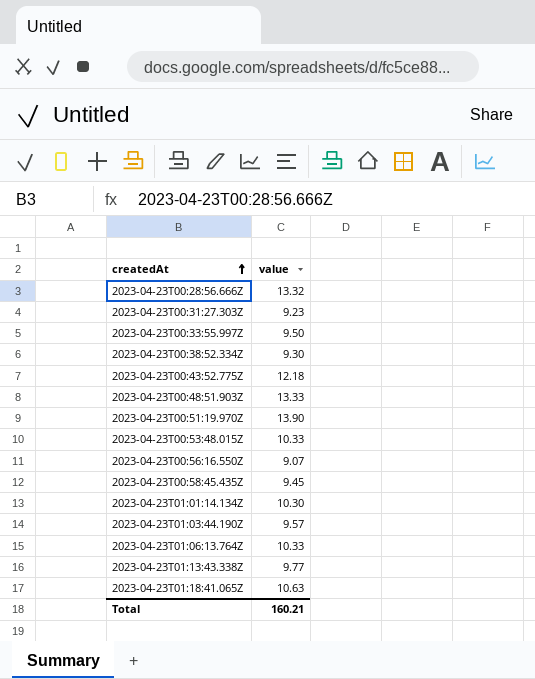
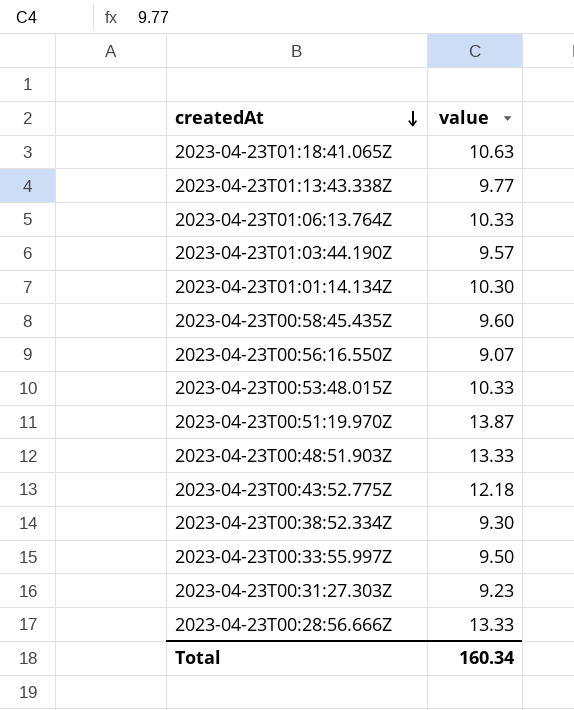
row order: createdAt ascending -> createdAt descending
2023-04-23T00:58:45.435Z | value: 9.45 -> 9.60
2023-04-23T00:51:19.970Z | value: 13.90 -> 13.87
2023-04-23T00:28:56.666Z | value: 13.32 -> 13.33
Total | value: 160.21 -> 160.34

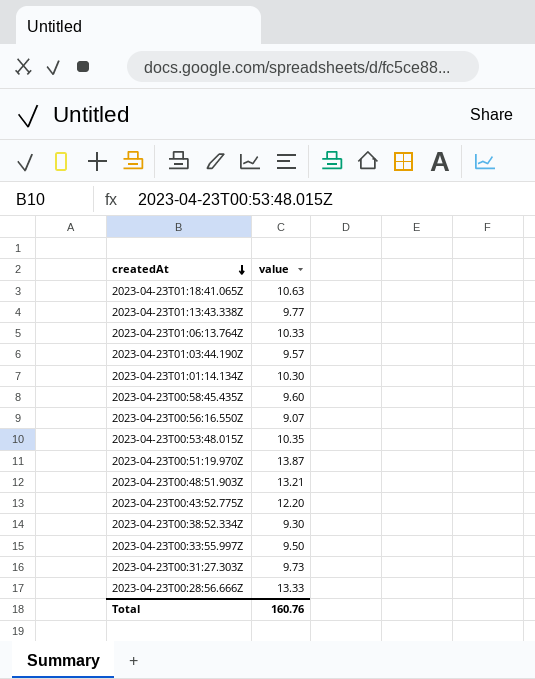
2023-04-23T00:53:48.015Z | value: 10.33 -> 10.35
2023-04-23T00:48:51.903Z | value: 13.33 -> 13.21
2023-04-23T00:43:52.775Z | value: 12.18 -> 12.20
2023-04-23T00:31:27.303Z | value: 9.23 -> 9.73
Total | value: 160.34 -> 160.76

